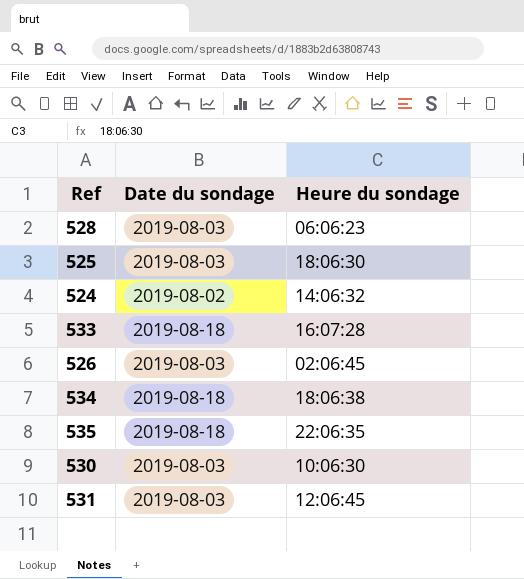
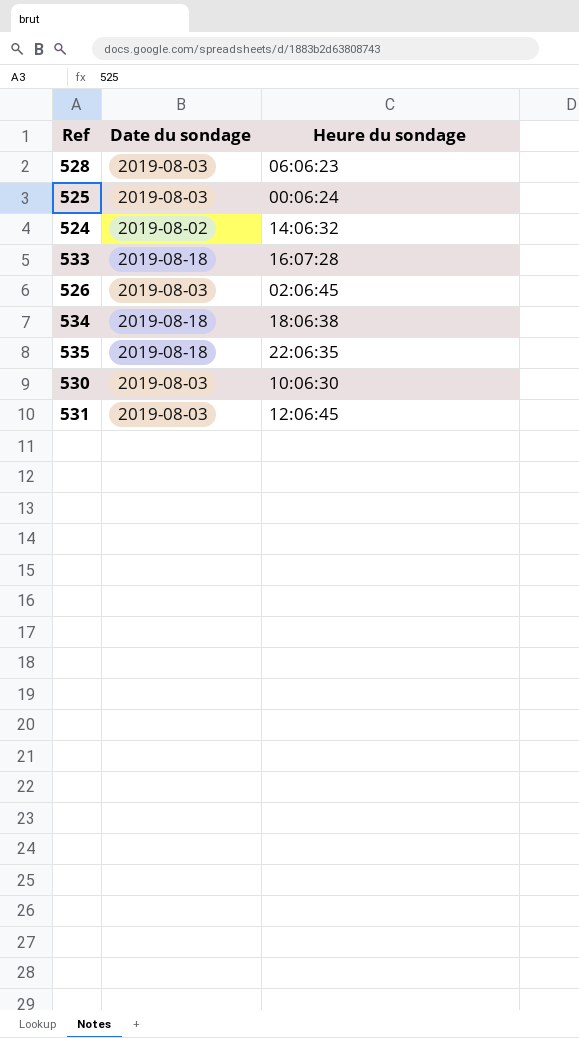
525 | Heure du sondage: 18:06:30 -> 00:06:24

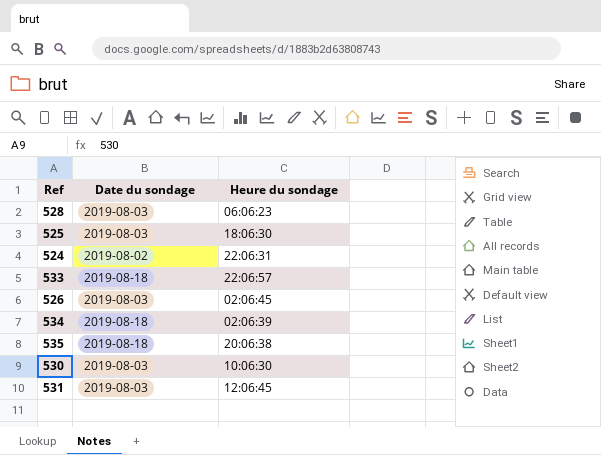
525 | Heure du sondage: 00:06:24 -> 18:06:30
524 | Heure du sondage: 14:06:32 -> 22:06:31
533 | Heure du sondage: 16:07:28 -> 22:06:57
534 | Heure du sondage: 18:06:38 -> 02:06:39
535 | Heure du sondage: 22:06:35 -> 20:06:38

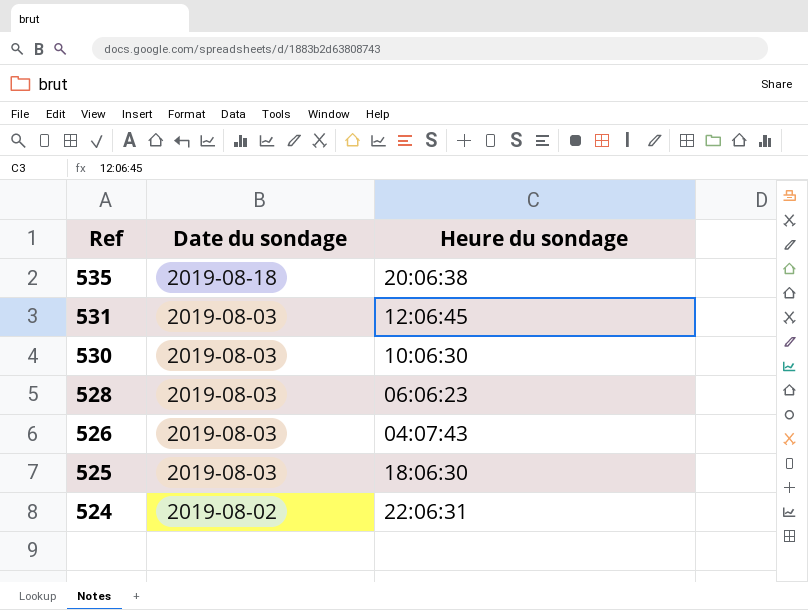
row order: none -> Ref descending
row 533: 2019-08-18 | 22:06:57 -> none
row 534: 2019-08-18 | 02:06:39 -> none
526 | Heure du sondage: 02:06:45 -> 04:07:43

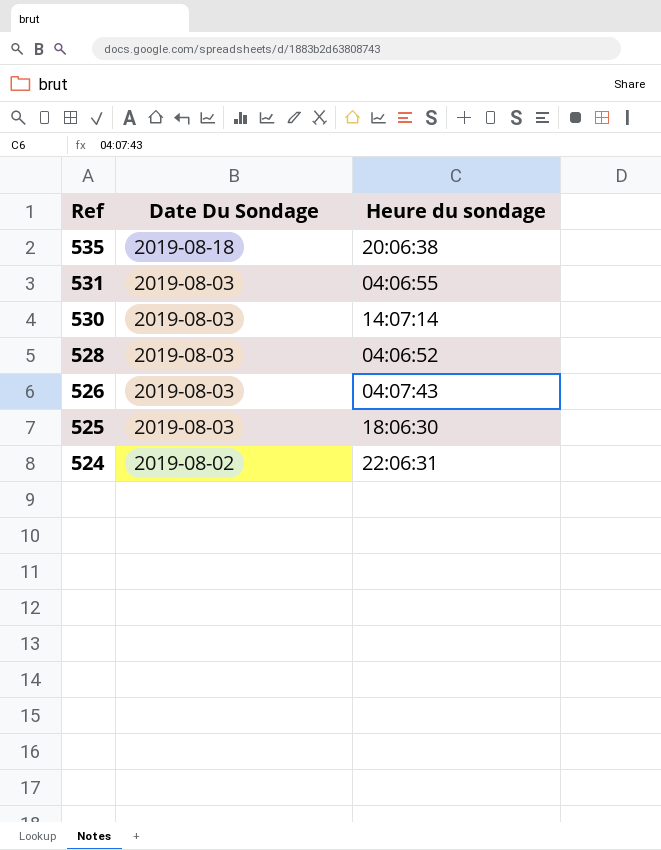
column name: Date du sondage -> Date Du Sondage
531 | Heure du sondage: 12:06:45 -> 04:06:55
530 | Heure du sondage: 10:06:30 -> 14:07:14
528 | Heure du sondage: 06:06:23 -> 04:06:52

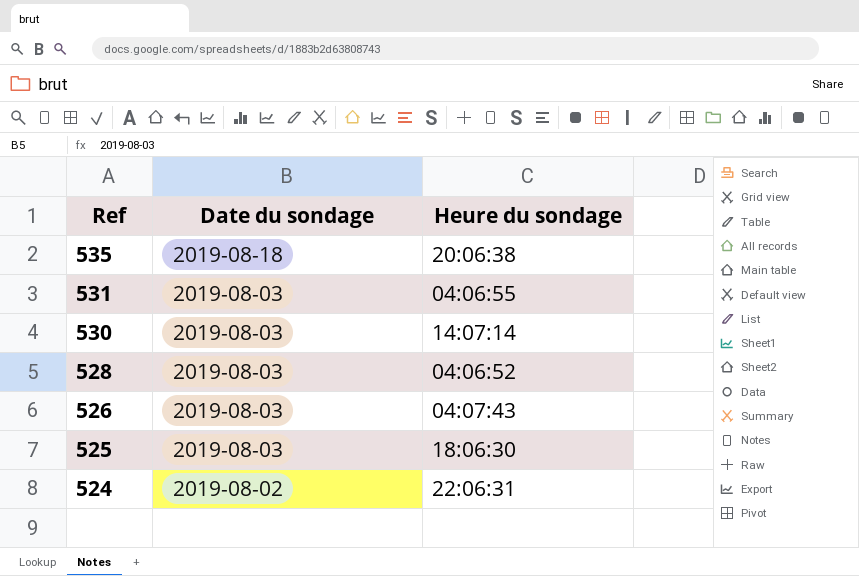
column name: Date Du Sondage -> Date du sondage

